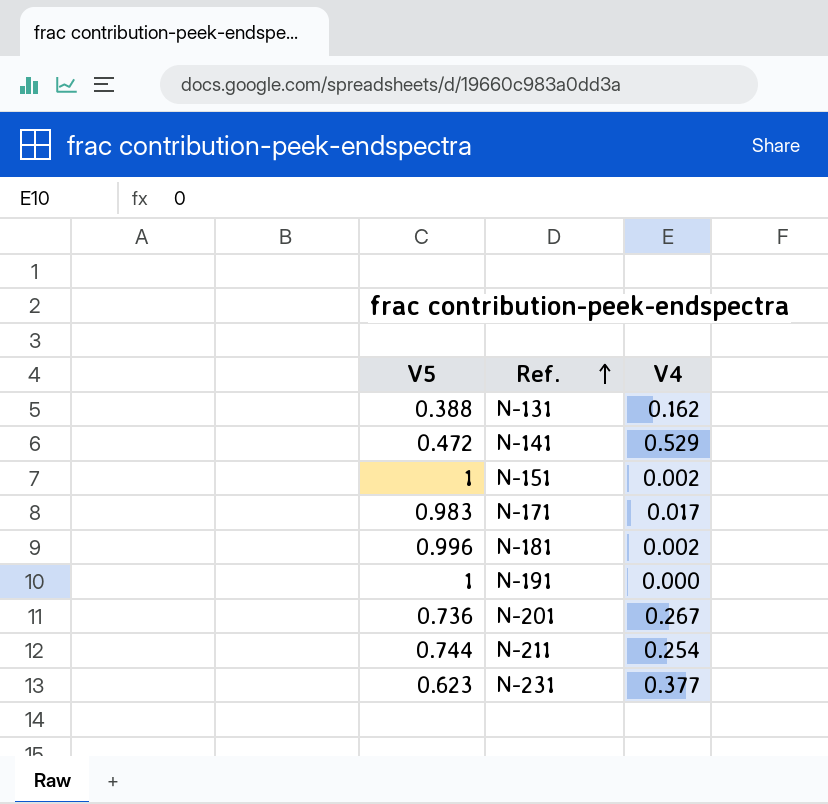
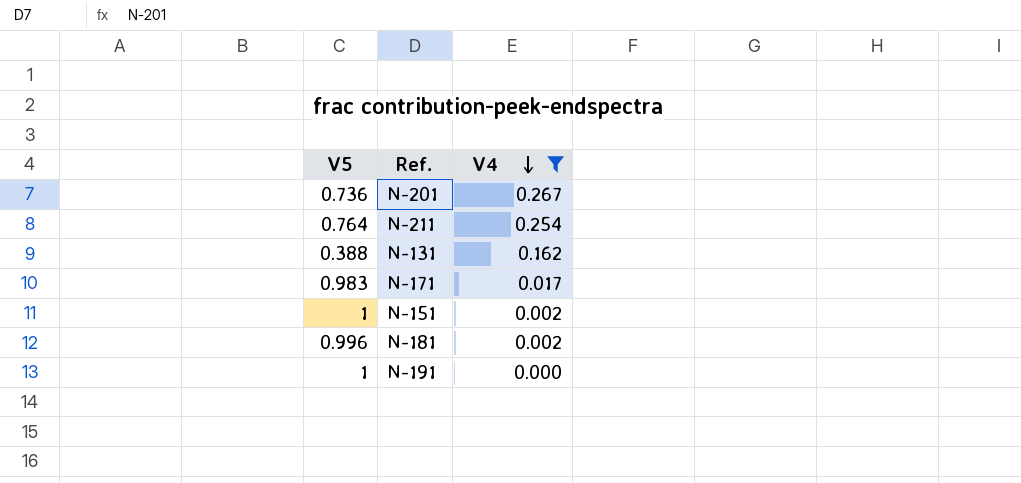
filter: none -> V4 <= 0.267
row order: Ref. ascending -> V4 descending
N-211 | V5: 0.744 -> 0.764

